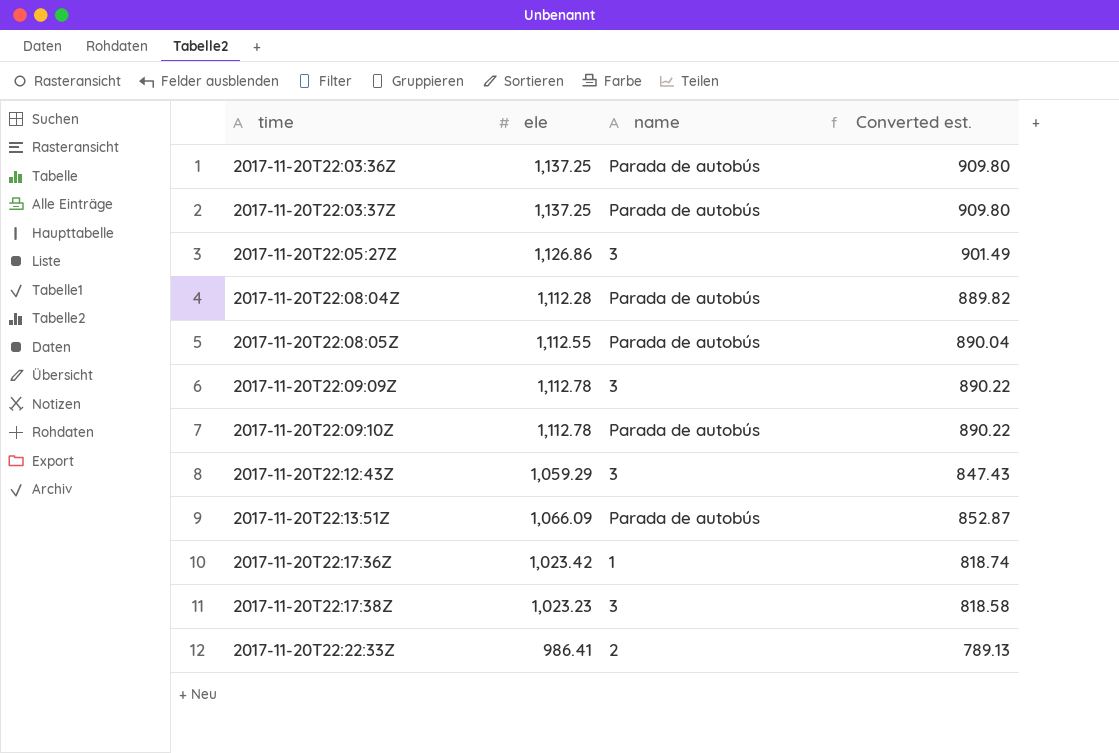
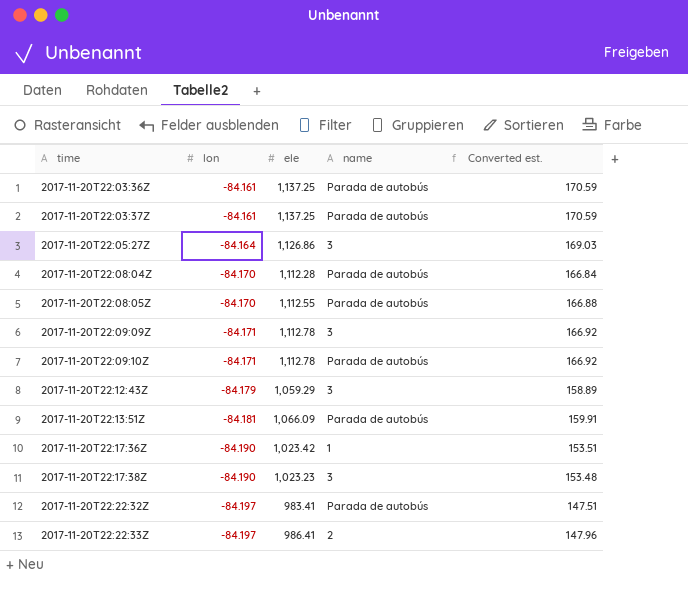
column lon | position: none -> 2
column Converted est. | formula: [ele] * 0.8 -> [ele] * 0.15
row 2017-11-20T22:22:32Z: none -> -84.197 | 983.41 | Parada de autobús | 147.51

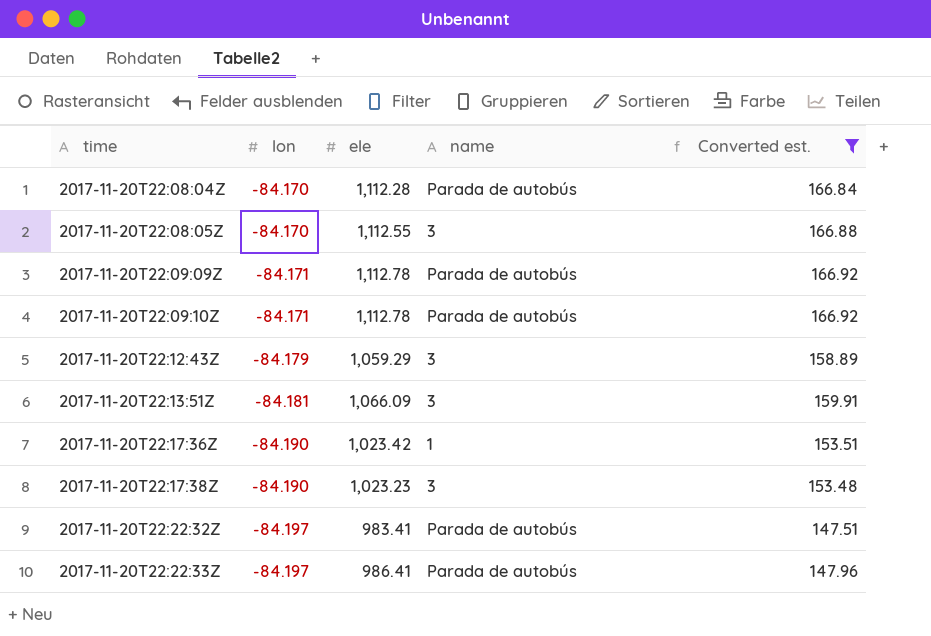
filter: none -> Converted est. <= 166.92
2017-11-20T22:08:05Z | name: Parada de autobús -> 3
2017-11-20T22:09:09Z | name: 3 -> Parada de autobús
2017-11-20T22:13:51Z | name: Parada de autobús -> 3
2017-11-20T22:22:33Z | name: 2 -> Parada de autobús

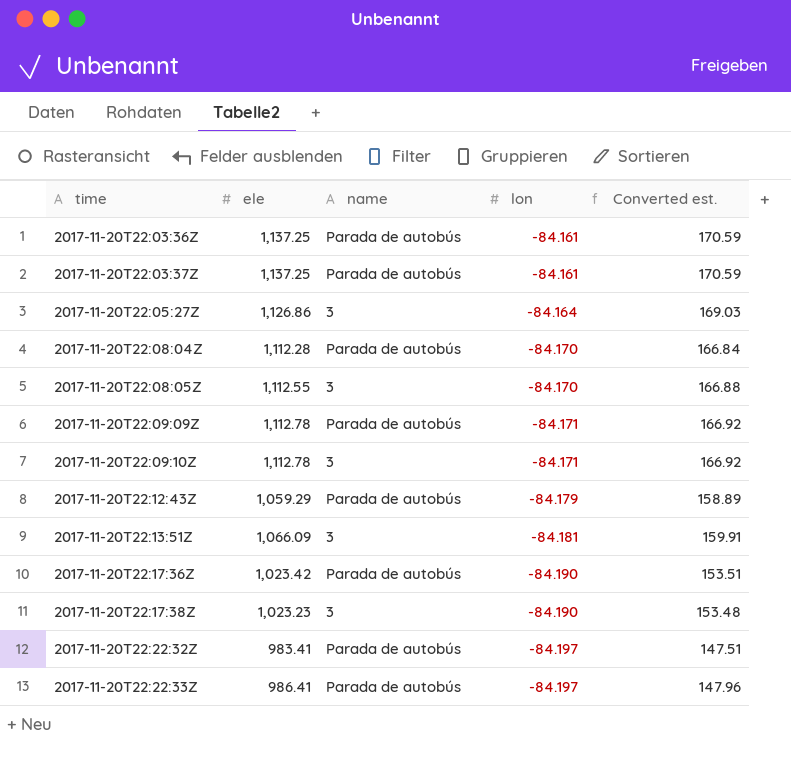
filter: Converted est. <= 166.92 -> none
column lon | position: 2 -> 4
2017-11-20T22:09:10Z | name: Parada de autobús -> 3
2017-11-20T22:12:43Z | name: 3 -> Parada de autobús
2017-11-20T22:17:36Z | name: 1 -> Parada de autobús

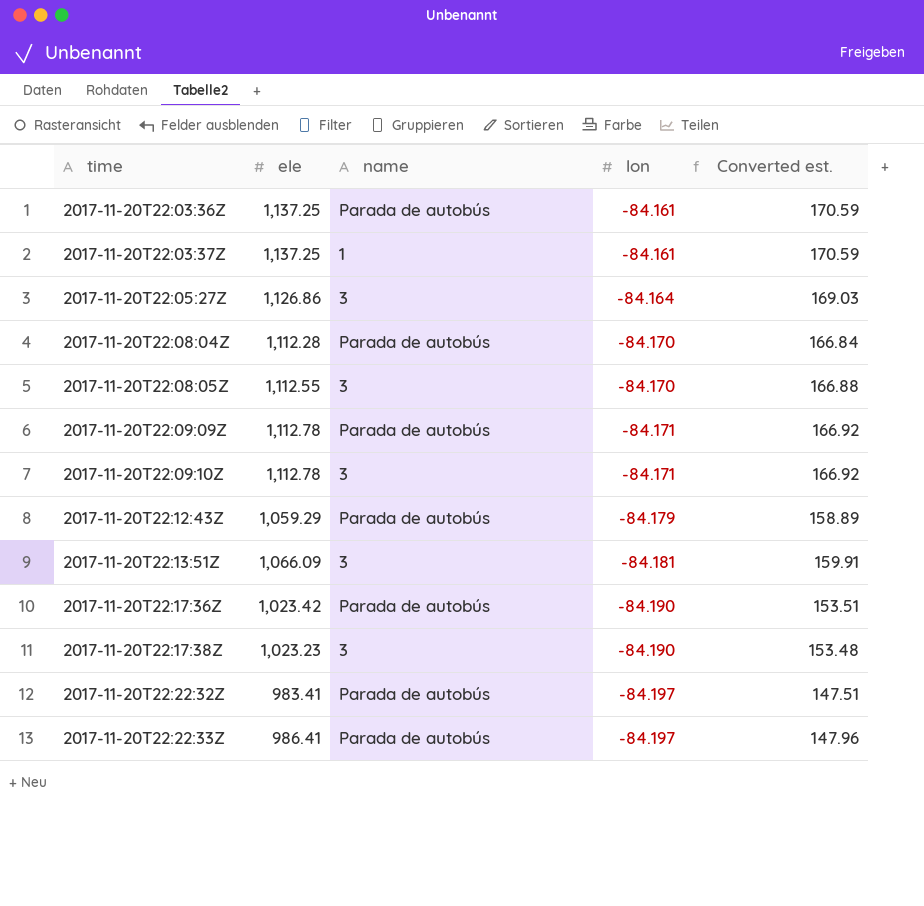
2017-11-20T22:03:37Z | name: Parada de autobús -> 1

